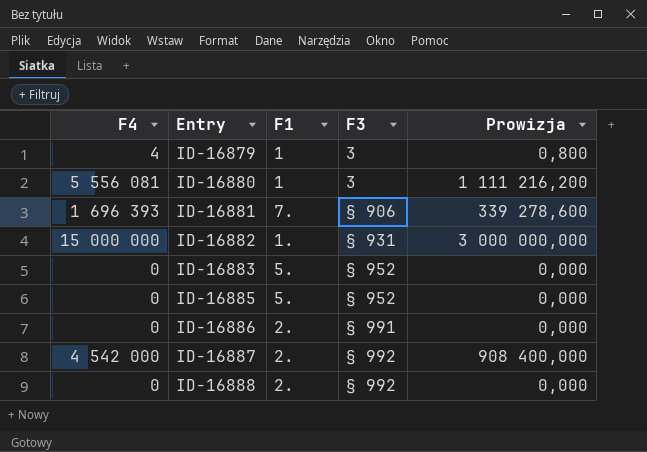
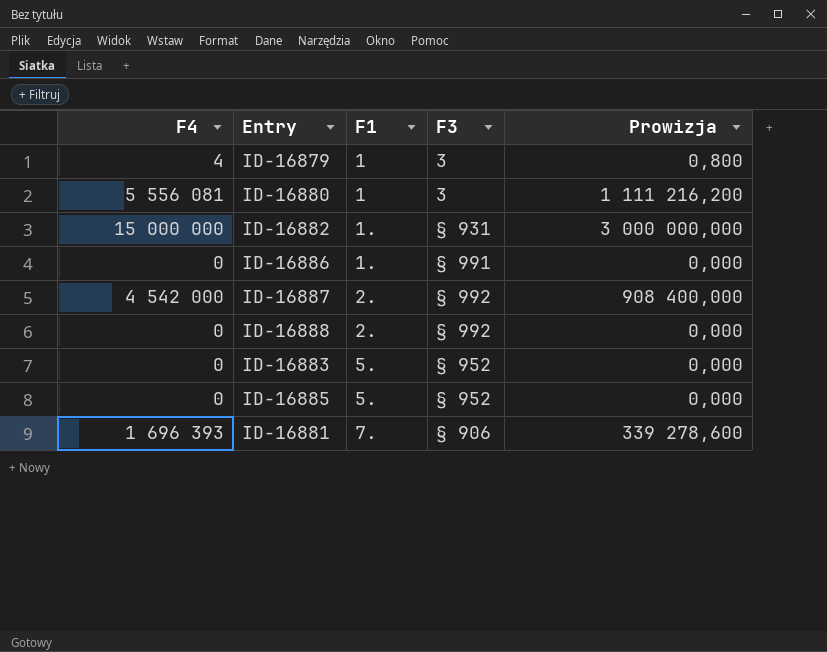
row order: Entry ascending -> F1 ascending
ID-16886 | F1: 2. -> 1.

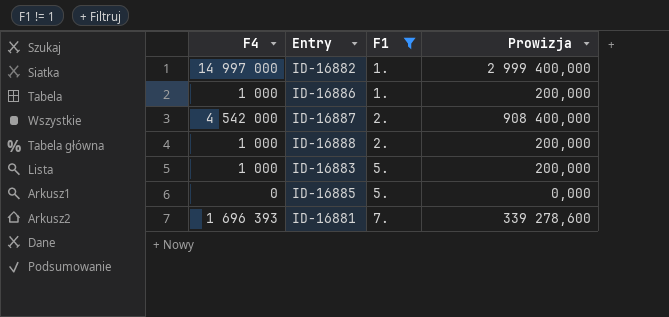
filter: none -> F1 != 1
column F3 | position: 4 -> none
ID-16882 | F4: 15 000 000 -> 14 997 000
ID-16882 | Prowizja: 3 000 000,000 -> 2 999 400,000
ID-16886 | F4: 0 -> 1 000
ID-16886 | Prowizja: 0,000 -> 200,000
ID-16888 | F4: 0 -> 1 000
ID-16888 | Prowizja: 0,000 -> 200,000
ID-16883 | F4: 0 -> 1 000
ID-16883 | Prowizja: 0,000 -> 200,000

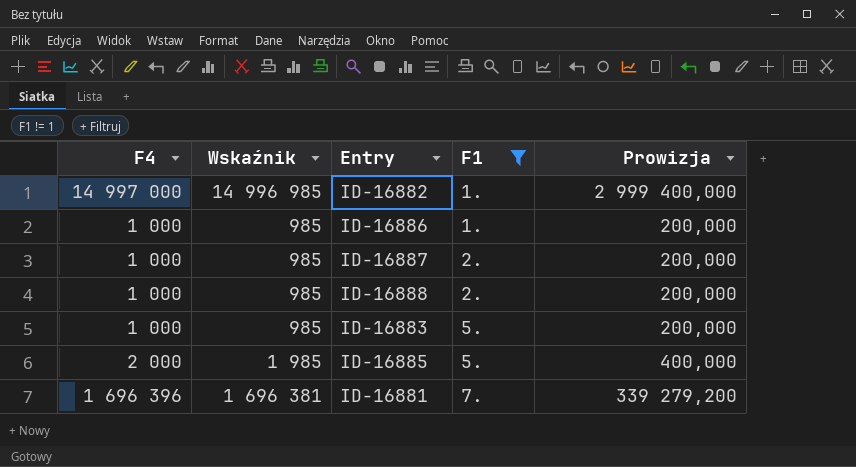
column Wskaźnik | formula: none -> [F4] - 15
ID-16887 | F4: 4 542 000 -> 1 000
ID-16887 | Prowizja: 908 400,000 -> 200,000
ID-16885 | F4: 0 -> 2 000
ID-16885 | Prowizja: 0,000 -> 400,000
ID-16881 | F4: 1 696 393 -> 1 696 396
ID-16881 | Prowizja: 339 278,600 -> 339 279,200

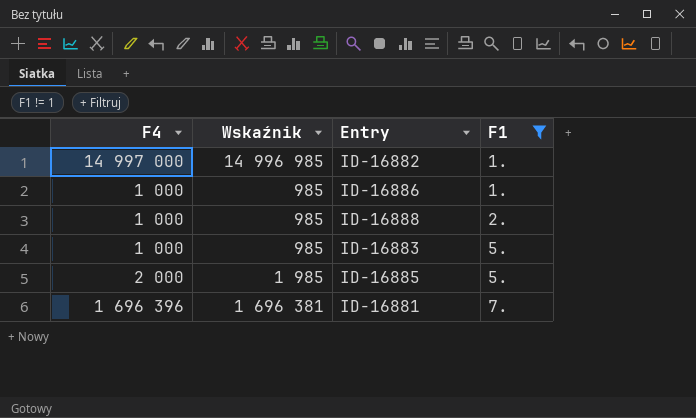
column Prowizja | formula: [F4] * 0,2 -> none
row ID-16887: 1 000 | 985 | 2. | 200,000 -> none

